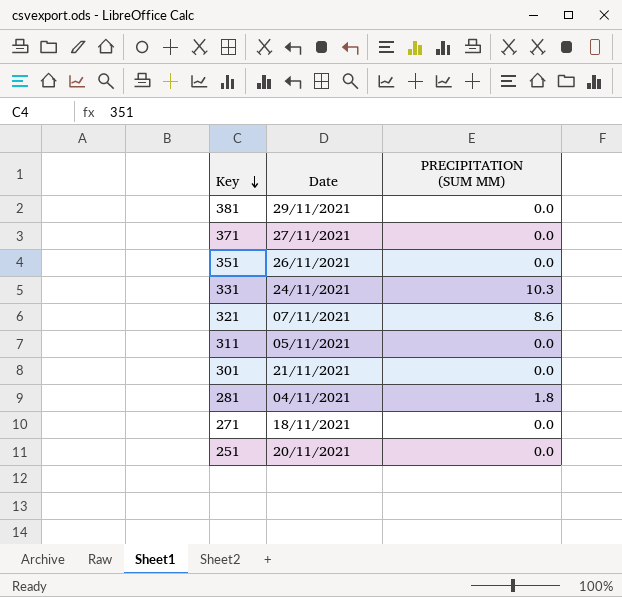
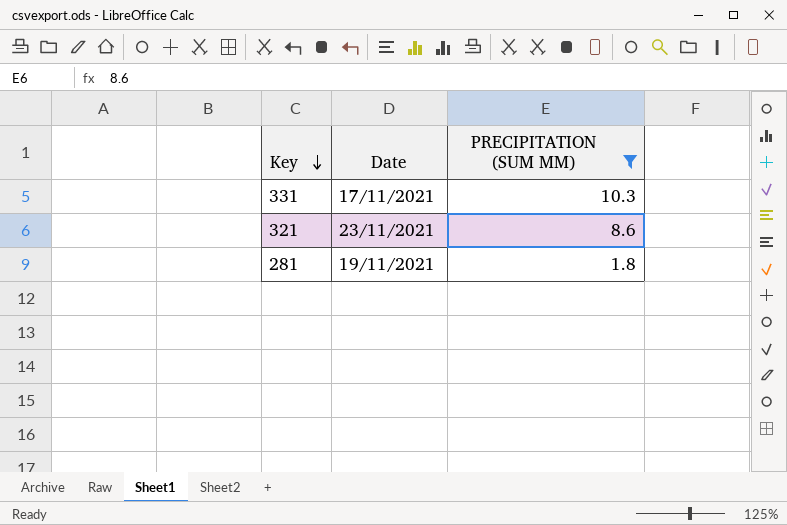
filter: none -> PRECIPITATION (SUM MM) != 0.0
331 | Date: 24/11/2021 -> 17/11/2021
321 | Date: 07/11/2021 -> 23/11/2021
281 | Date: 04/11/2021 -> 19/11/2021

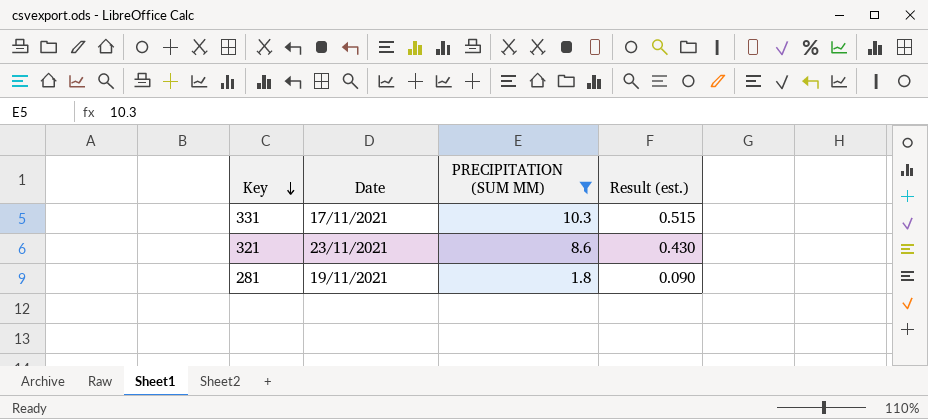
column Result (est.) | formula: none -> [PRECIPITATION (SUM MM)] * 0.05

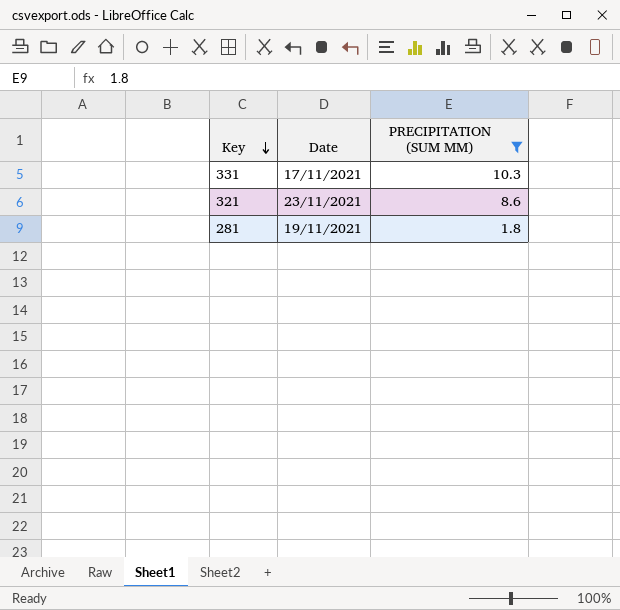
column Result (est.) | formula: [PRECIPITATION (SUM MM)] * 0.05 -> none

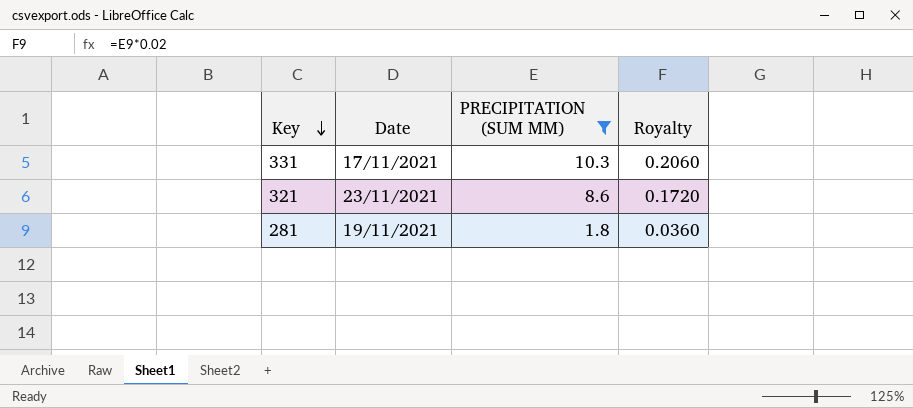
column Royalty | formula: none -> [PRECIPITATION (SUM MM)] * 0.02

